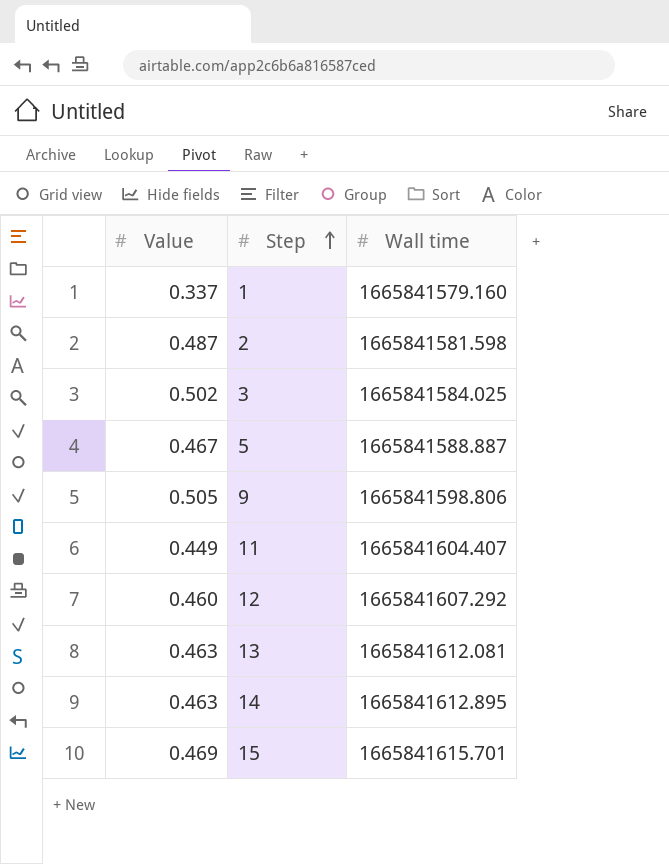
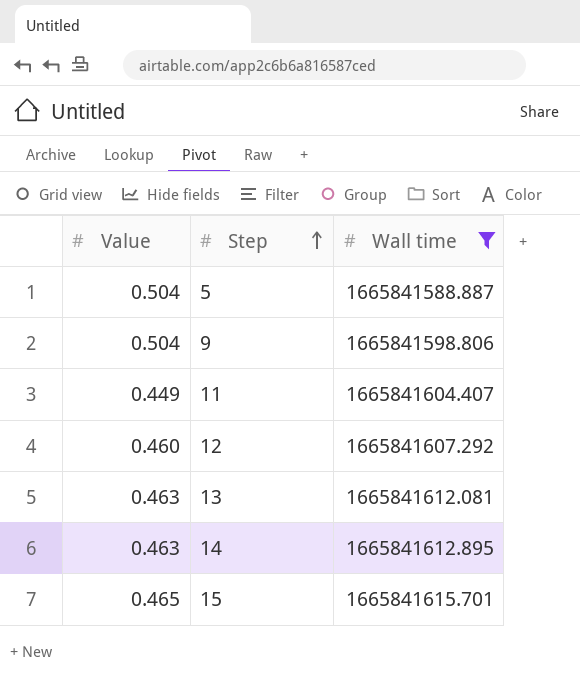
filter: none -> Wall time >= 1665841588.887
5 | Value: 0.467 -> 0.504
9 | Value: 0.505 -> 0.504
15 | Value: 0.469 -> 0.465

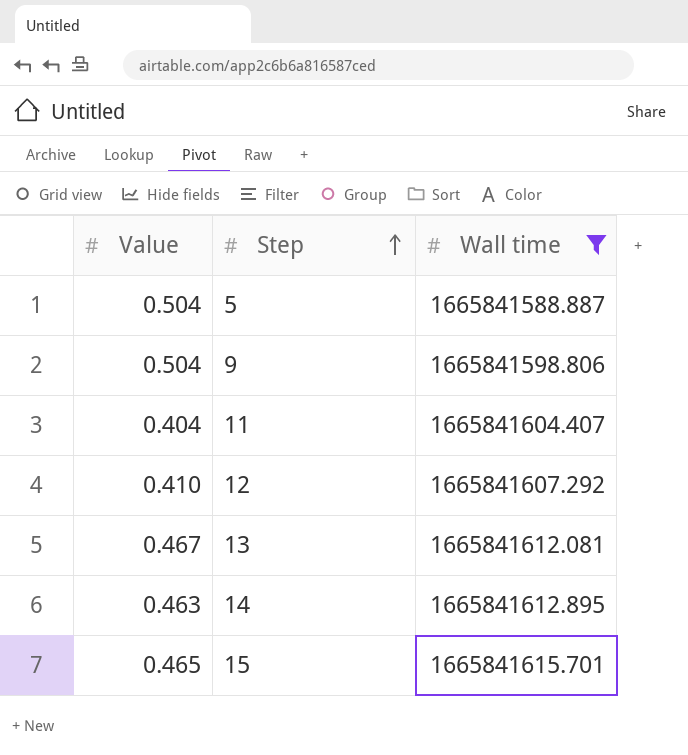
11 | Value: 0.449 -> 0.404
12 | Value: 0.460 -> 0.410
13 | Value: 0.463 -> 0.467

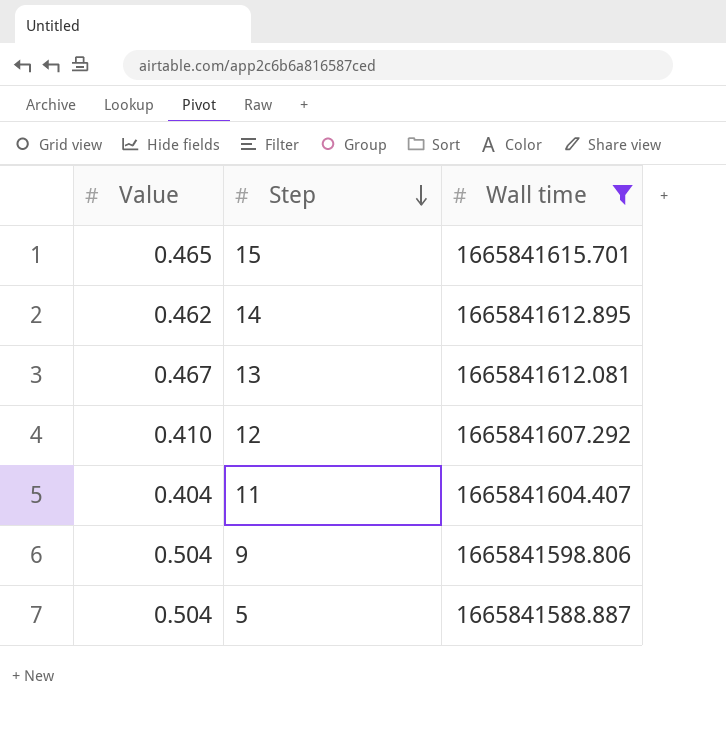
row order: Step ascending -> Step descending
14 | Value: 0.463 -> 0.462

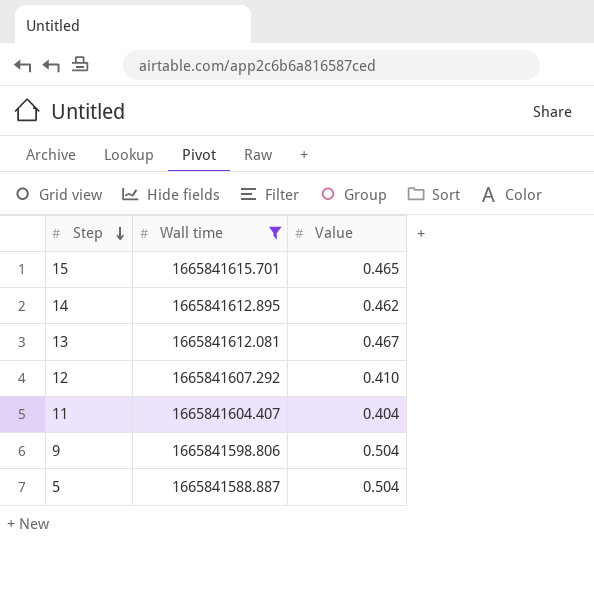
column Value | position: 1 -> 3

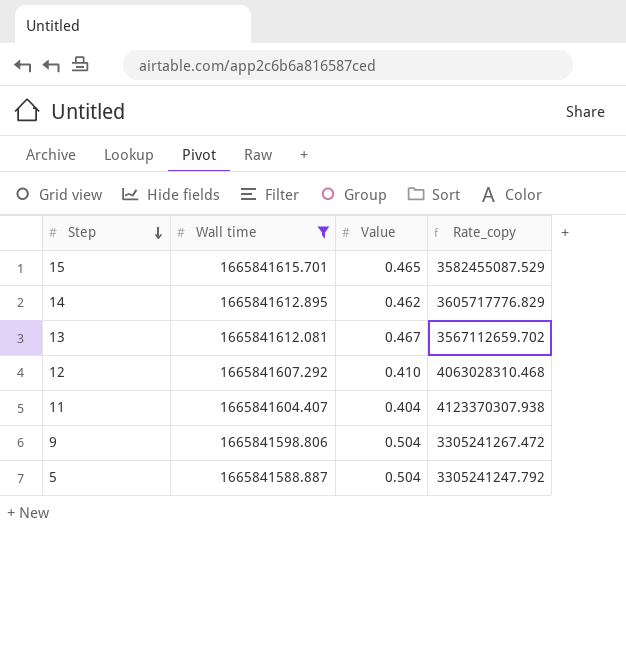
column Rate_copy | formula: none -> [Wall time] / [Value]

